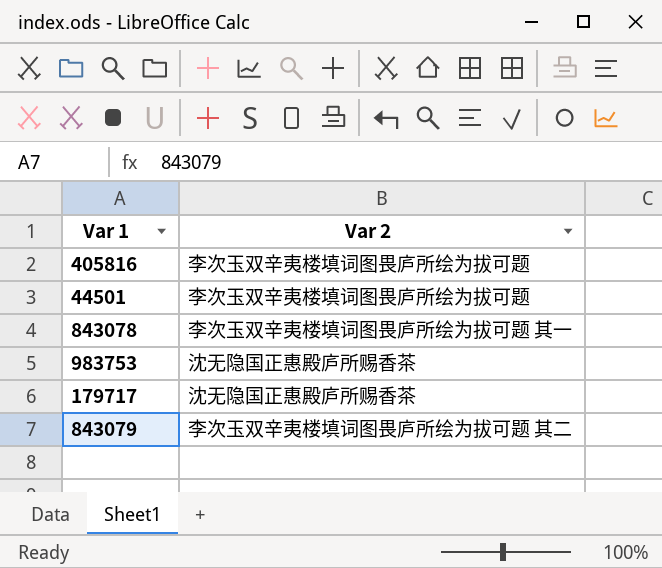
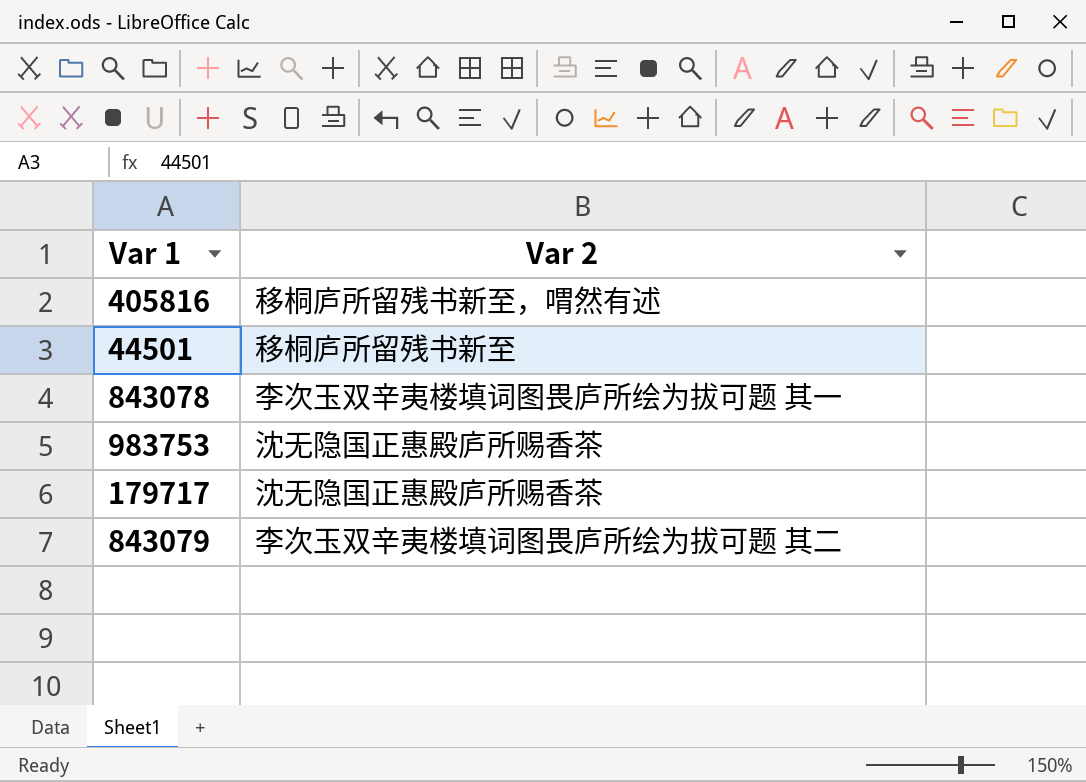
405816 | Var 2: 李次玉双辛夷楼填词图畏庐所绘为拔可题 -> 移桐庐所留残书新至，喟然有述
44501 | Var 2: 李次玉双辛夷楼填词图畏庐所绘为拔可题 -> 移桐庐所留残书新至

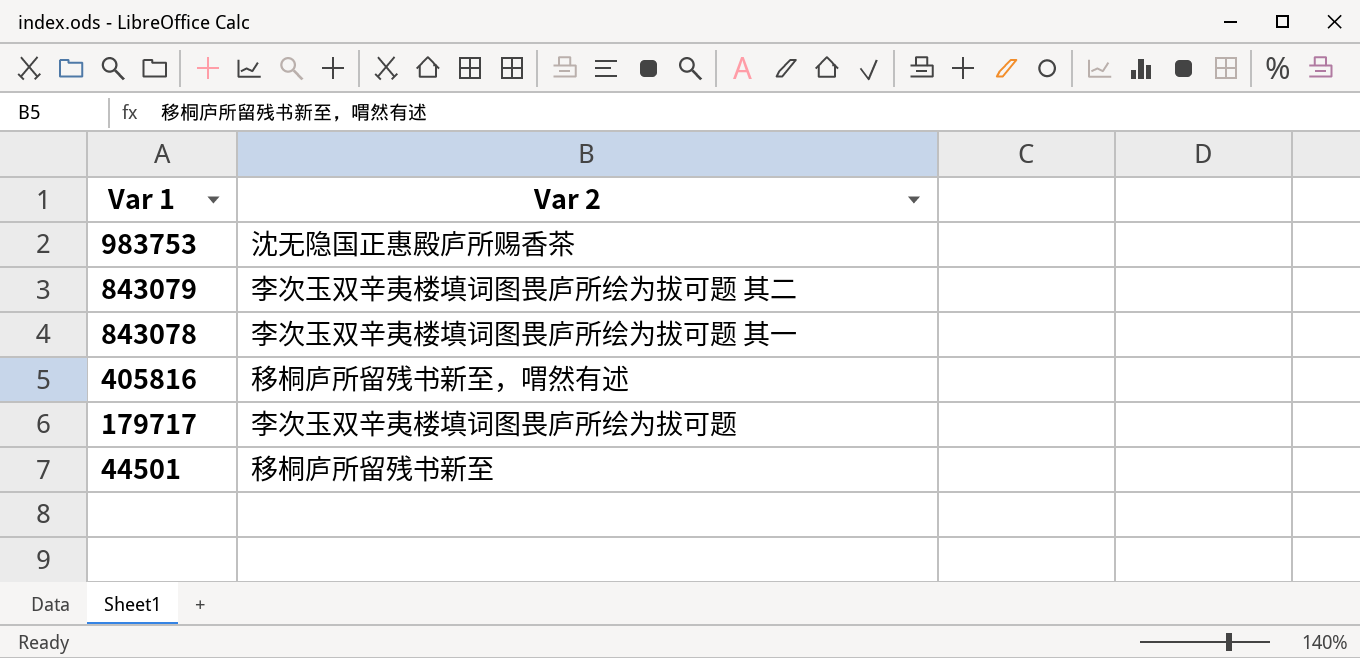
row order: none -> Var 1 descending
179717 | Var 2: 沈无隐国正惠殿庐所赐香茶 -> 李次玉双辛夷楼填词图畏庐所绘为拔可题

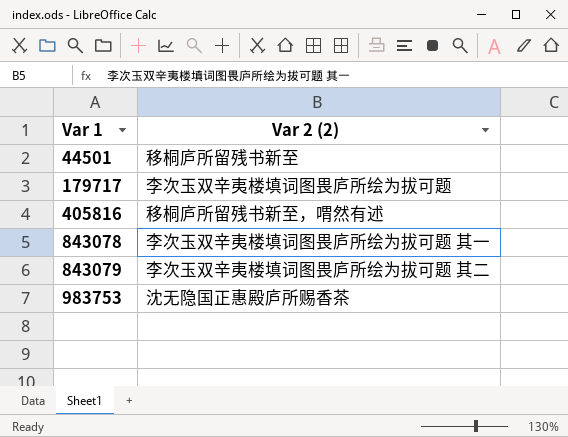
row order: Var 1 descending -> Var 1 ascending
column name: Var 2 -> Var 2 (2)

